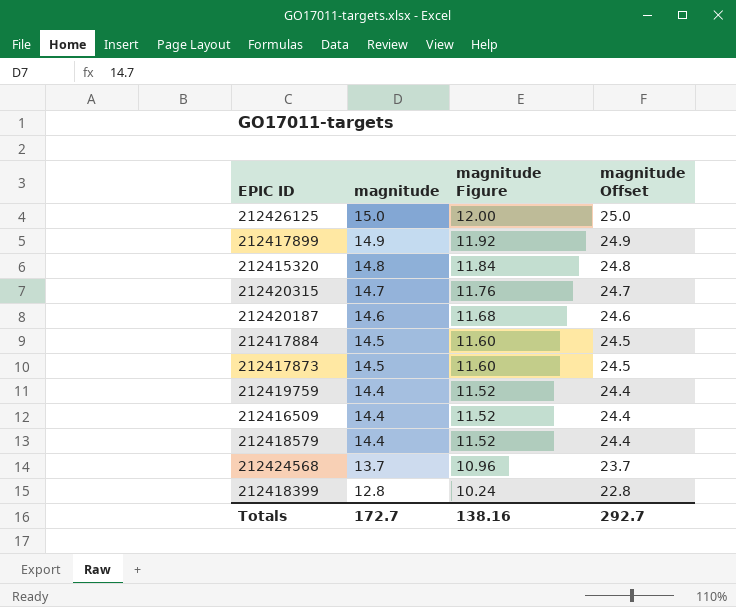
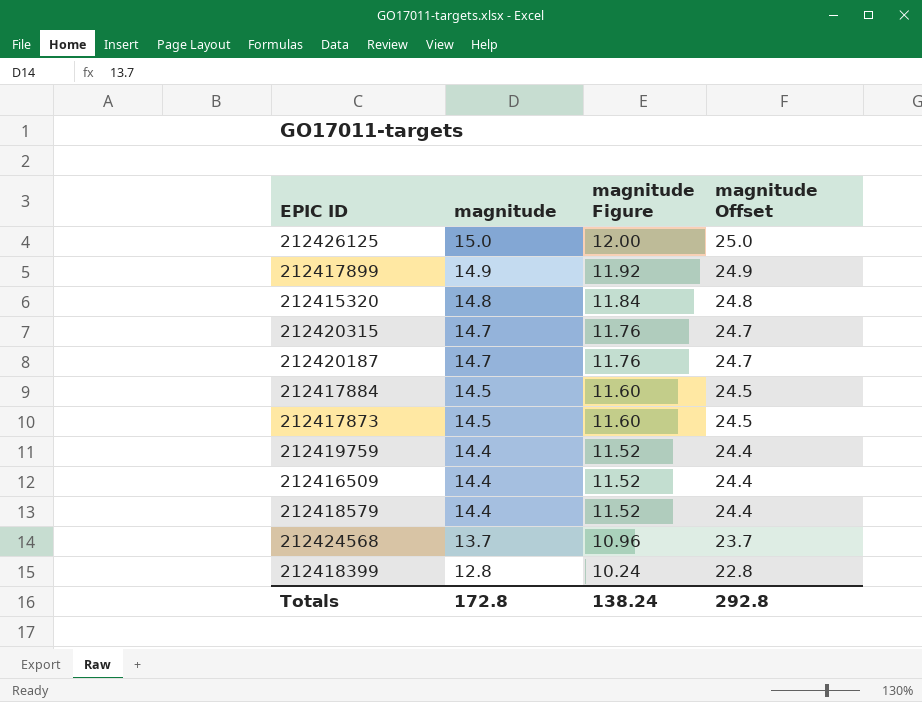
212420187 | magnitude: 14.6 -> 14.7
212420187 | magnitude Figure: 11.68 -> 11.76
212420187 | magnitude Offset: 24.6 -> 24.7
Totals | magnitude: 172.7 -> 172.8
Totals | magnitude Figure: 138.16 -> 138.24
Totals | magnitude Offset: 292.7 -> 292.8

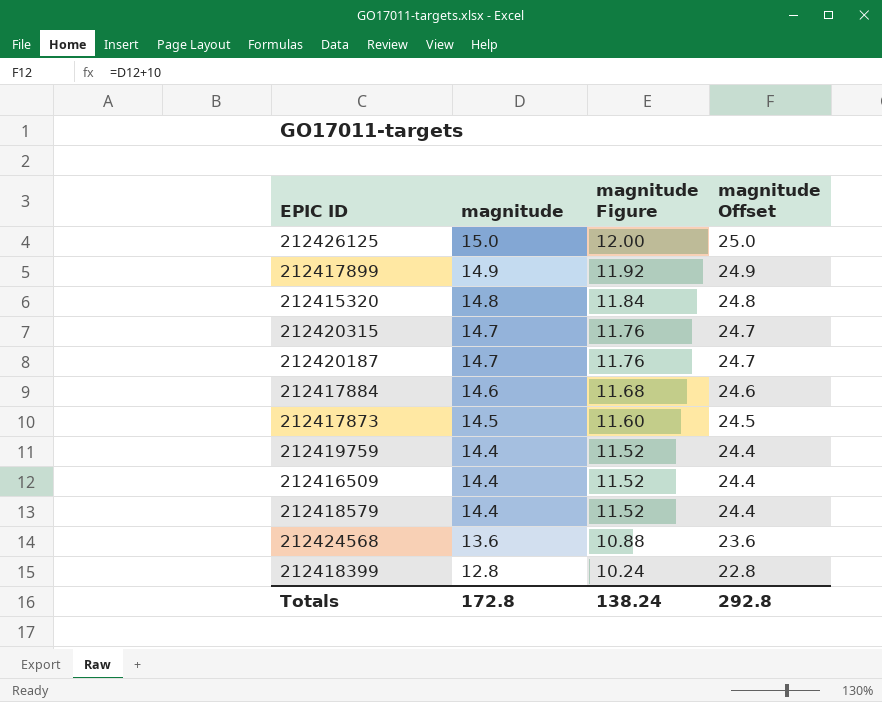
212417884 | magnitude: 14.5 -> 14.6
212417884 | magnitude Figure: 11.60 -> 11.68
212417884 | magnitude Offset: 24.5 -> 24.6
212424568 | magnitude: 13.7 -> 13.6
212424568 | magnitude Figure: 10.96 -> 10.88
212424568 | magnitude Offset: 23.7 -> 23.6

